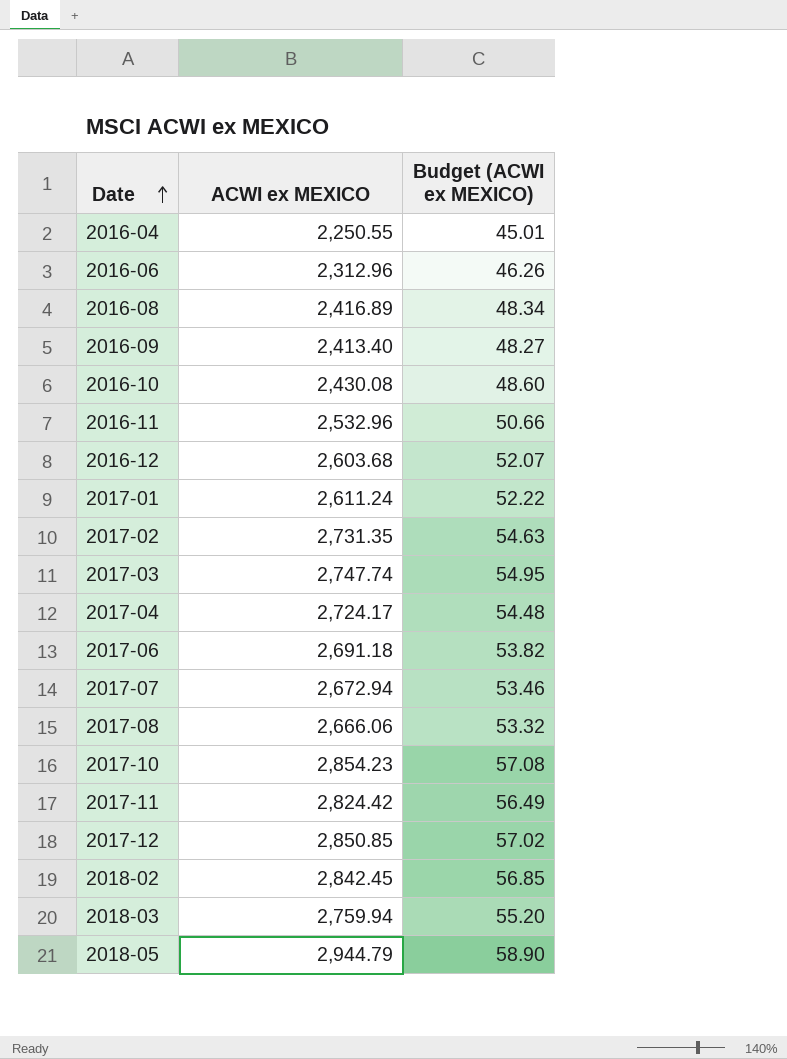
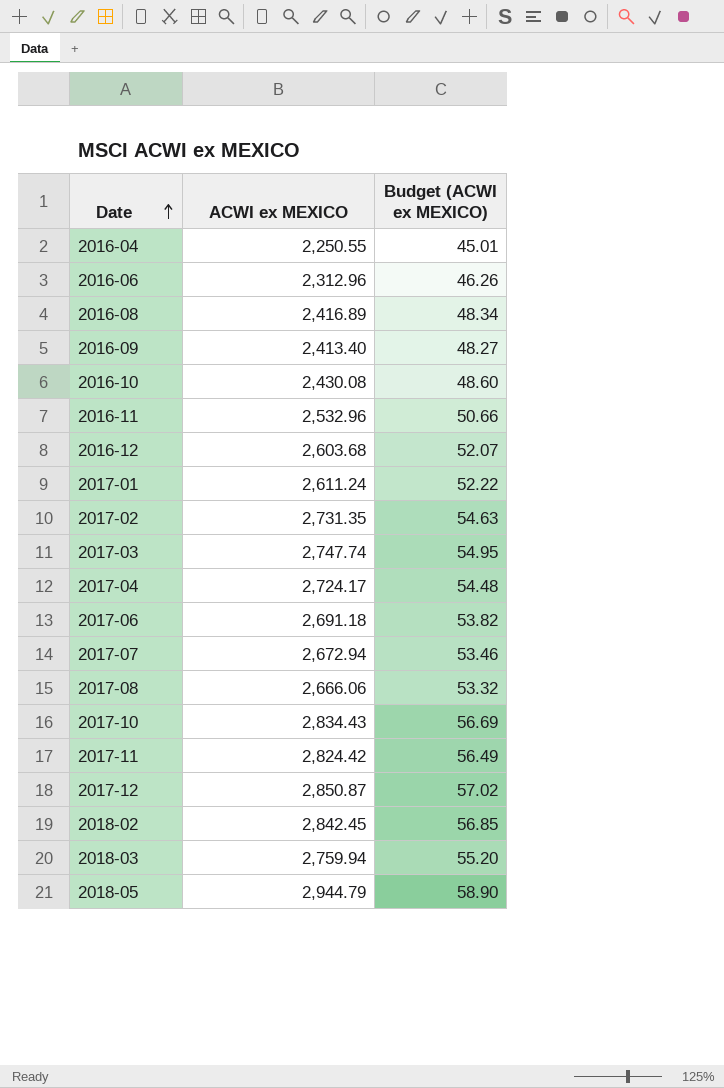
2017-10 | ACWI ex MEXICO: 2,854.23 -> 2,834.43
2017-10 | Budget (ACWI ex MEXICO): 57.08 -> 56.69
2017-12 | ACWI ex MEXICO: 2,850.85 -> 2,850.87

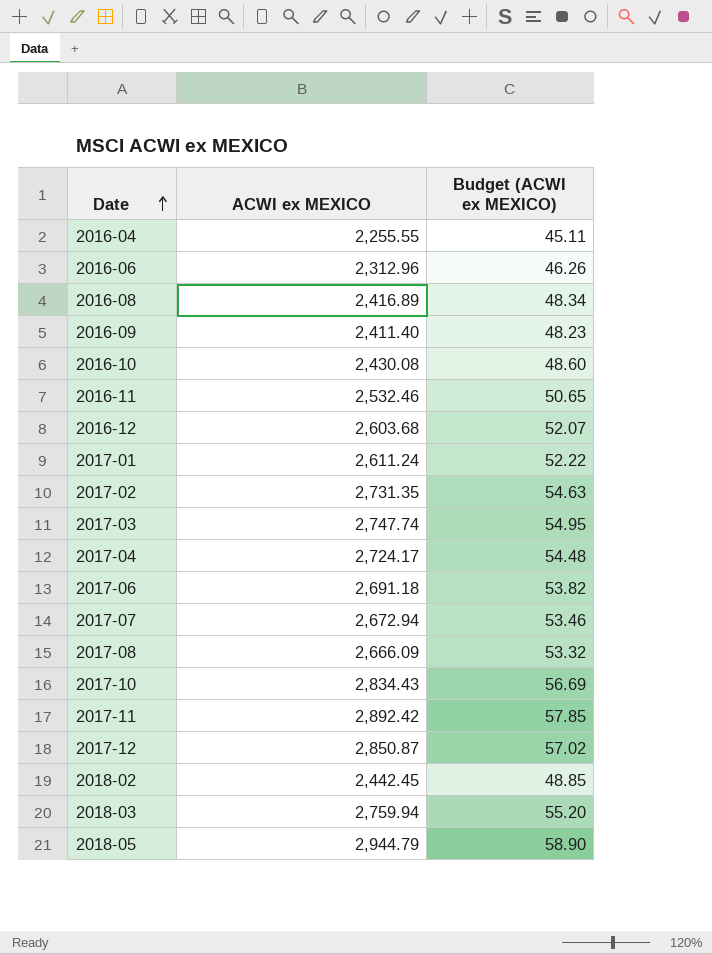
2016-04 | ACWI ex MEXICO: 2,250.55 -> 2,255.55
2016-04 | Budget (ACWI ex MEXICO): 45.01 -> 45.11
2016-09 | ACWI ex MEXICO: 2,413.40 -> 2,411.40
2016-09 | Budget (ACWI ex MEXICO): 48.27 -> 48.23
2016-11 | ACWI ex MEXICO: 2,532.96 -> 2,532.46
2016-11 | Budget (ACWI ex MEXICO): 50.66 -> 50.65
2017-08 | ACWI ex MEXICO: 2,666.06 -> 2,666.09
2017-11 | ACWI ex MEXICO: 2,824.42 -> 2,892.42
2017-11 | Budget (ACWI ex MEXICO): 56.49 -> 57.85
2018-02 | ACWI ex MEXICO: 2,842.45 -> 2,442.45
2018-02 | Budget (ACWI ex MEXICO): 56.85 -> 48.85

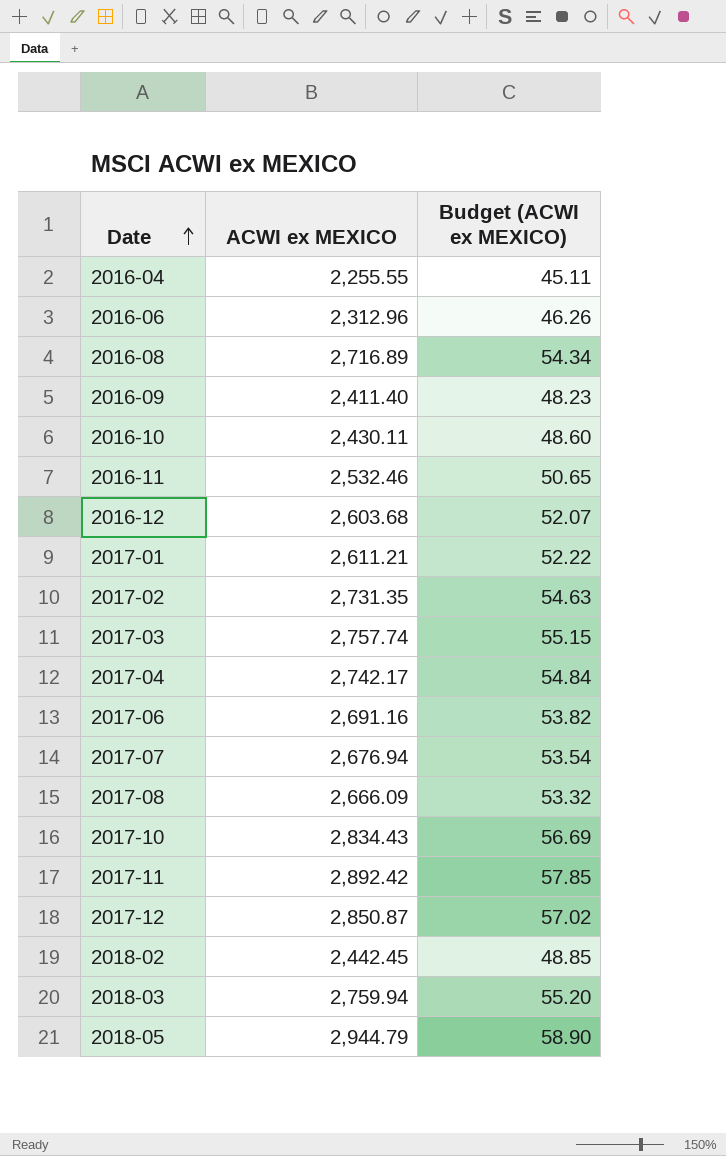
2016-08 | ACWI ex MEXICO: 2,416.89 -> 2,716.89
2016-08 | Budget (ACWI ex MEXICO): 48.34 -> 54.34
2016-10 | ACWI ex MEXICO: 2,430.08 -> 2,430.11
2017-01 | ACWI ex MEXICO: 2,611.24 -> 2,611.21
2017-03 | ACWI ex MEXICO: 2,747.74 -> 2,757.74
2017-03 | Budget (ACWI ex MEXICO): 54.95 -> 55.15
2017-04 | ACWI ex MEXICO: 2,724.17 -> 2,742.17
2017-04 | Budget (ACWI ex MEXICO): 54.48 -> 54.84
2017-06 | ACWI ex MEXICO: 2,691.18 -> 2,691.16
2017-07 | ACWI ex MEXICO: 2,672.94 -> 2,676.94
2017-07 | Budget (ACWI ex MEXICO): 53.46 -> 53.54

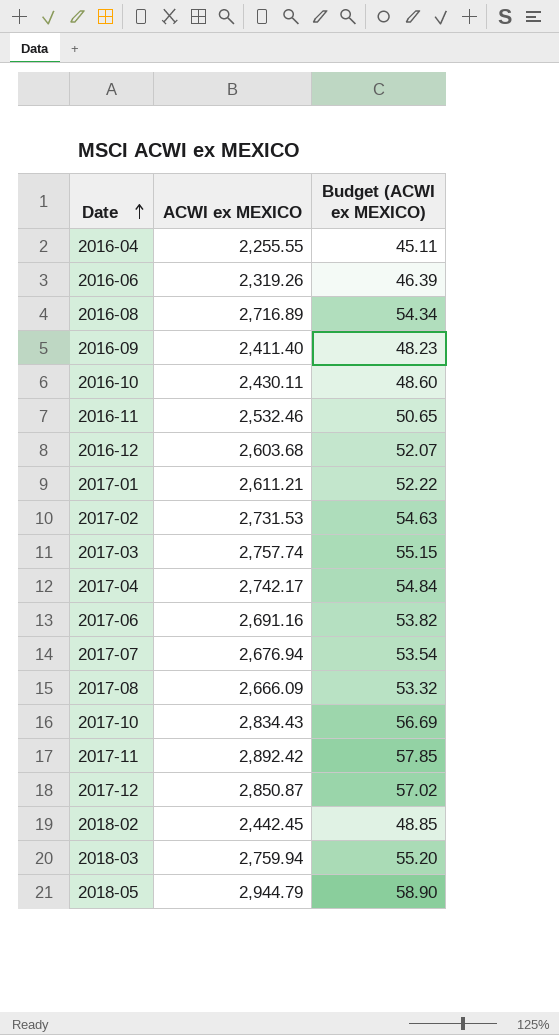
2016-06 | ACWI ex MEXICO: 2,312.96 -> 2,319.26
2016-06 | Budget (ACWI ex MEXICO): 46.26 -> 46.39
2017-02 | ACWI ex MEXICO: 2,731.35 -> 2,731.53

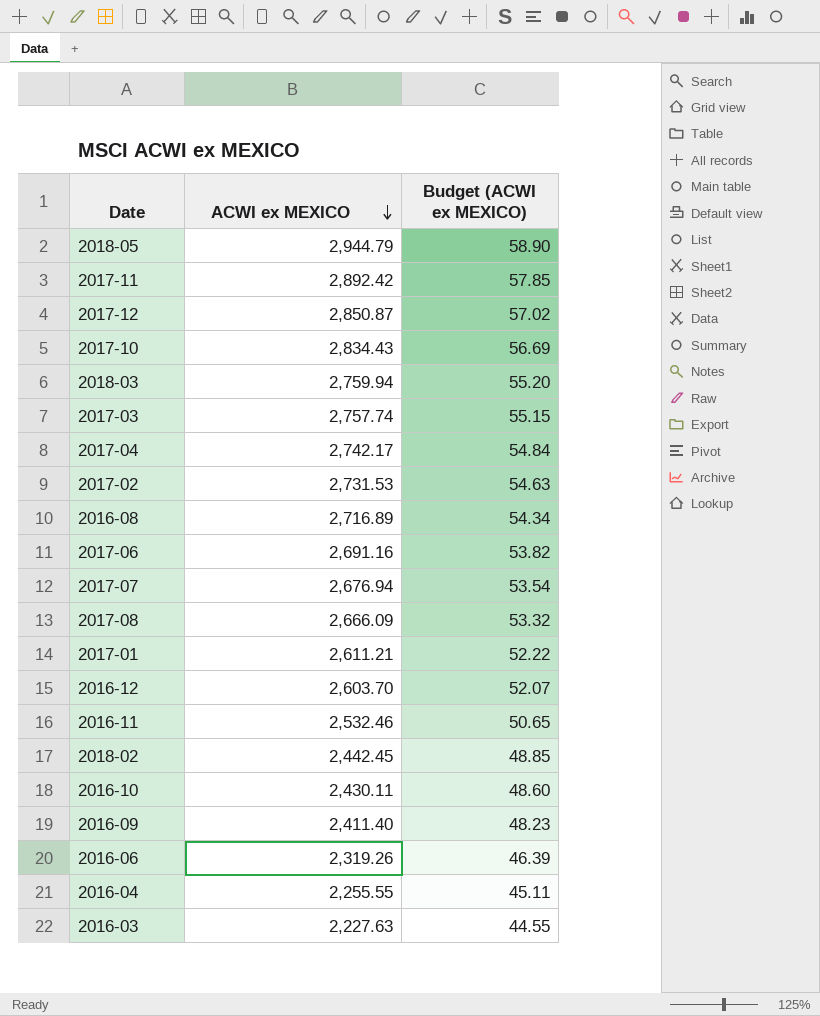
row order: Date ascending -> ACWI ex MEXICO descending
2016-12 | ACWI ex MEXICO: 2,603.68 -> 2,603.70
row 2016-03: none -> 2,227.63 | 44.55

